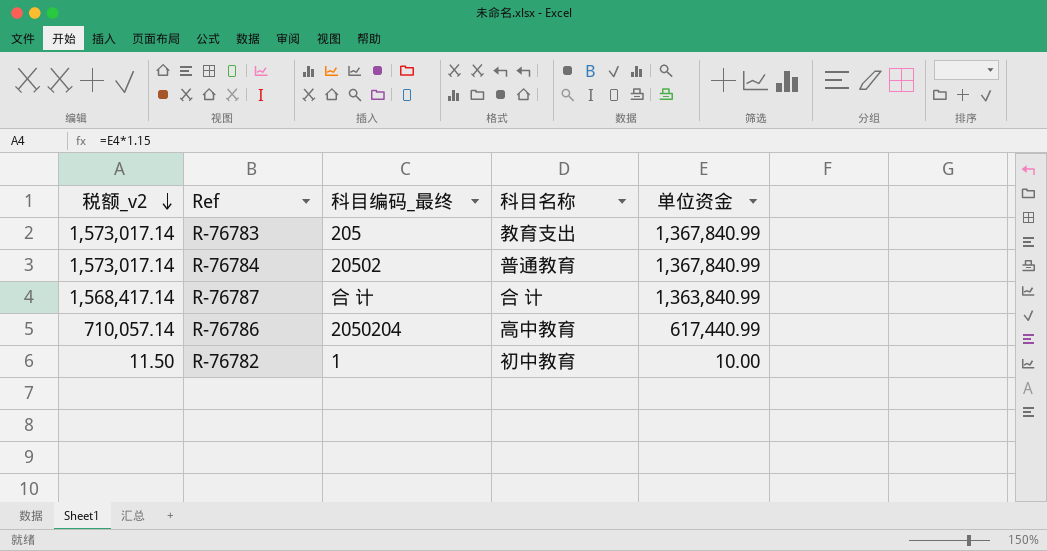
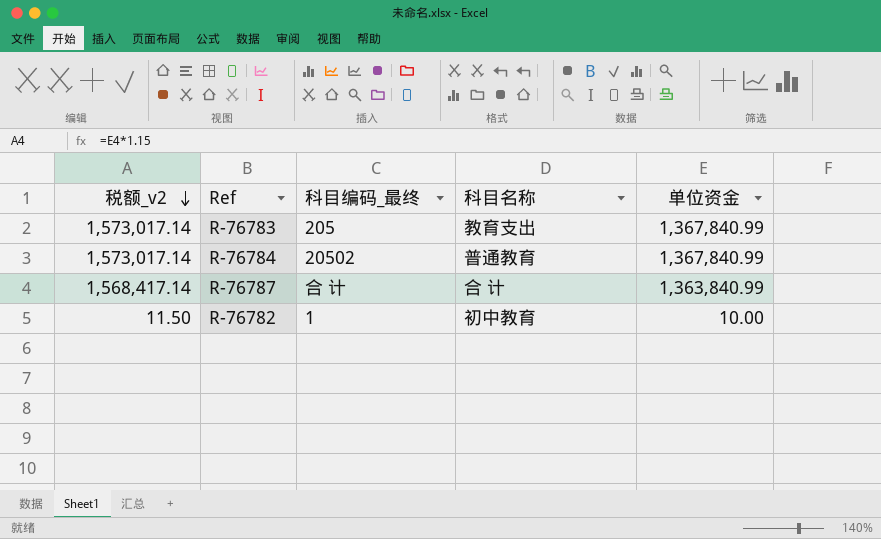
row R-76786: 710,057.14 | 2050204 | 高中教育 | 617,440.99 -> none

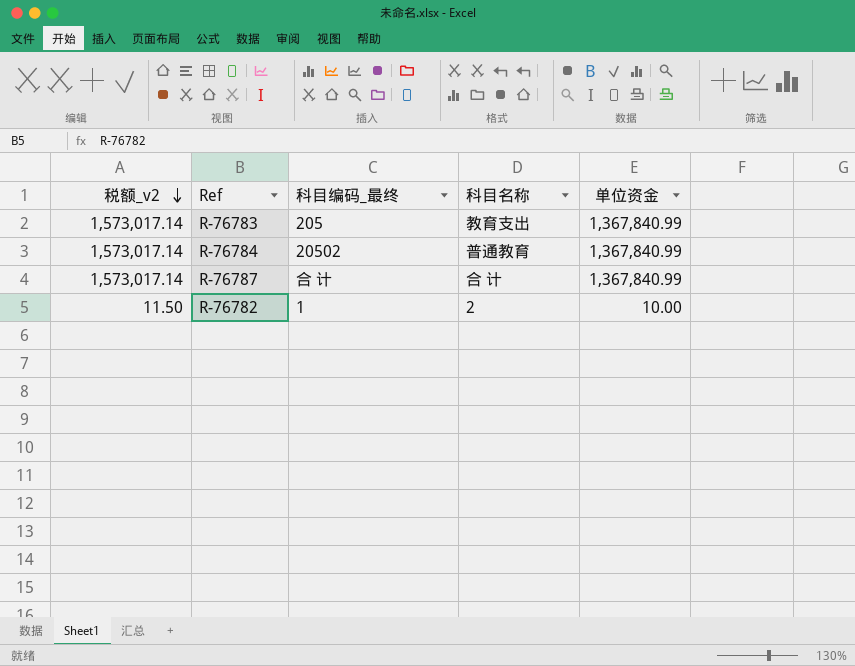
R-76787 | 税额_v2: 1,568,417.14 -> 1,573,017.14
R-76787 | 单位资金: 1,363,840.99 -> 1,367,840.99
R-76782 | 科目名称: 初中教育 -> 2

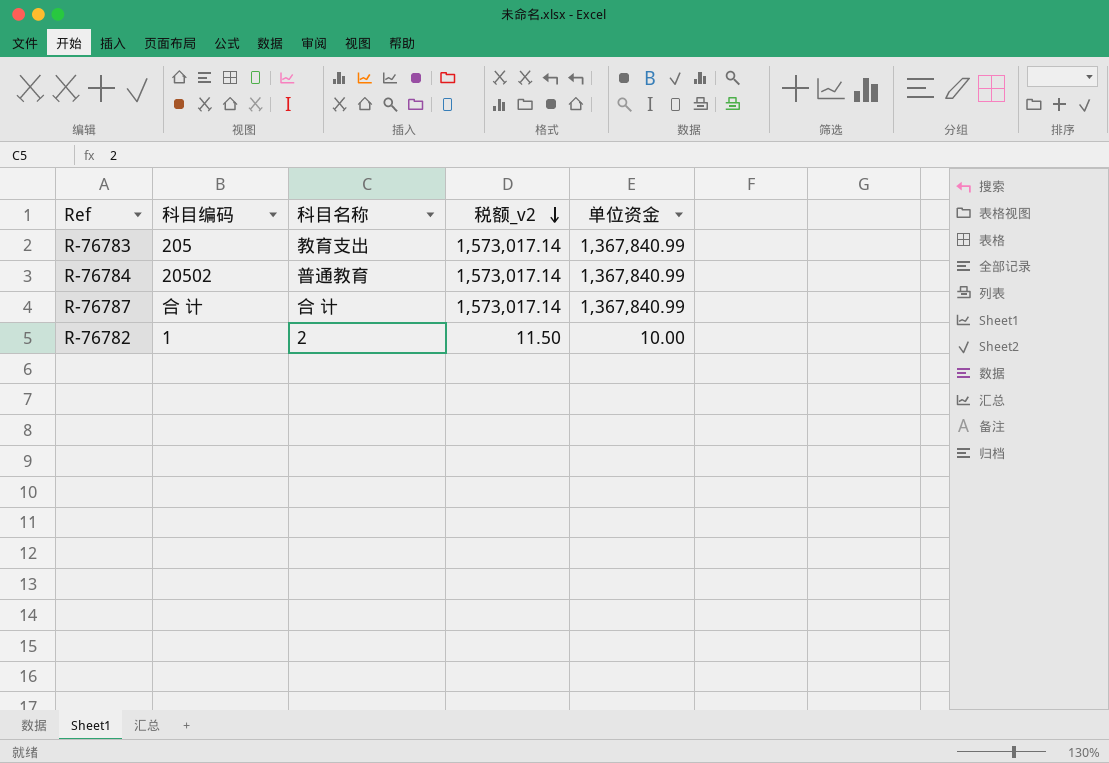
column name: 科目编码_最终 -> 科目编码
column 税额_v2 | position: 1 -> 4

